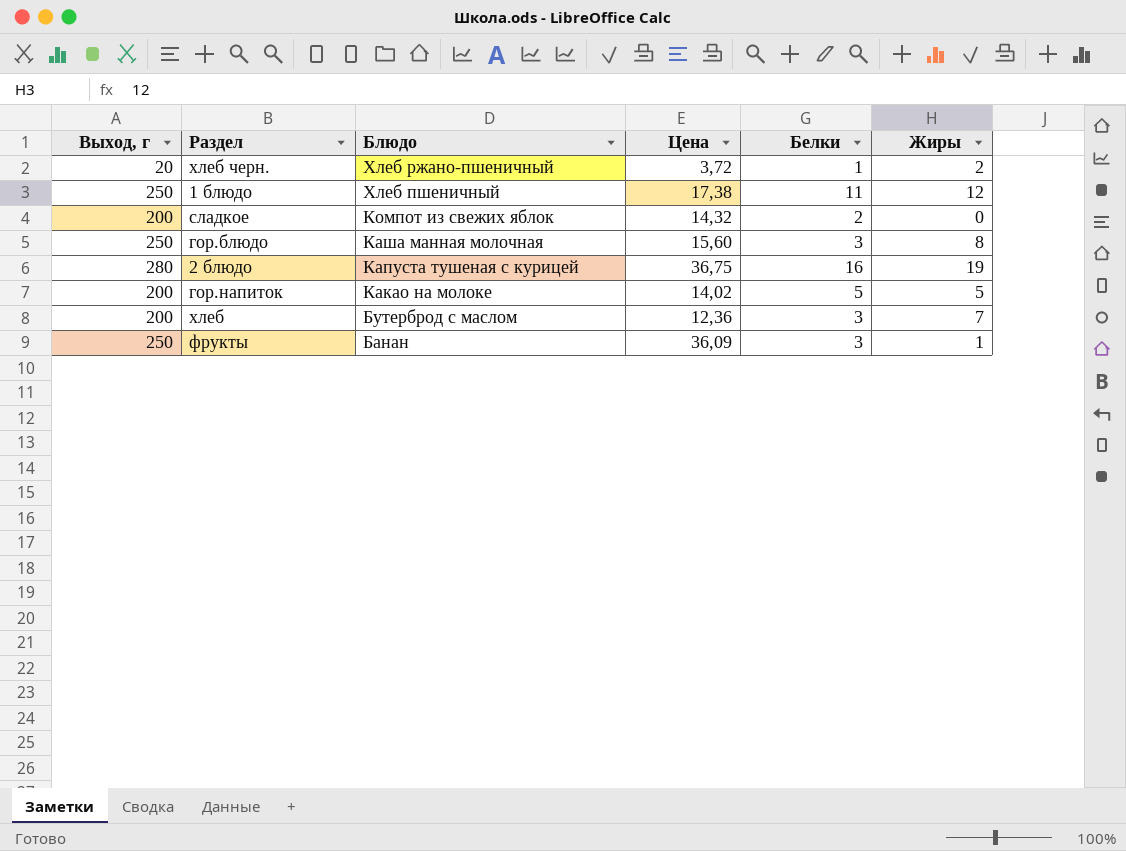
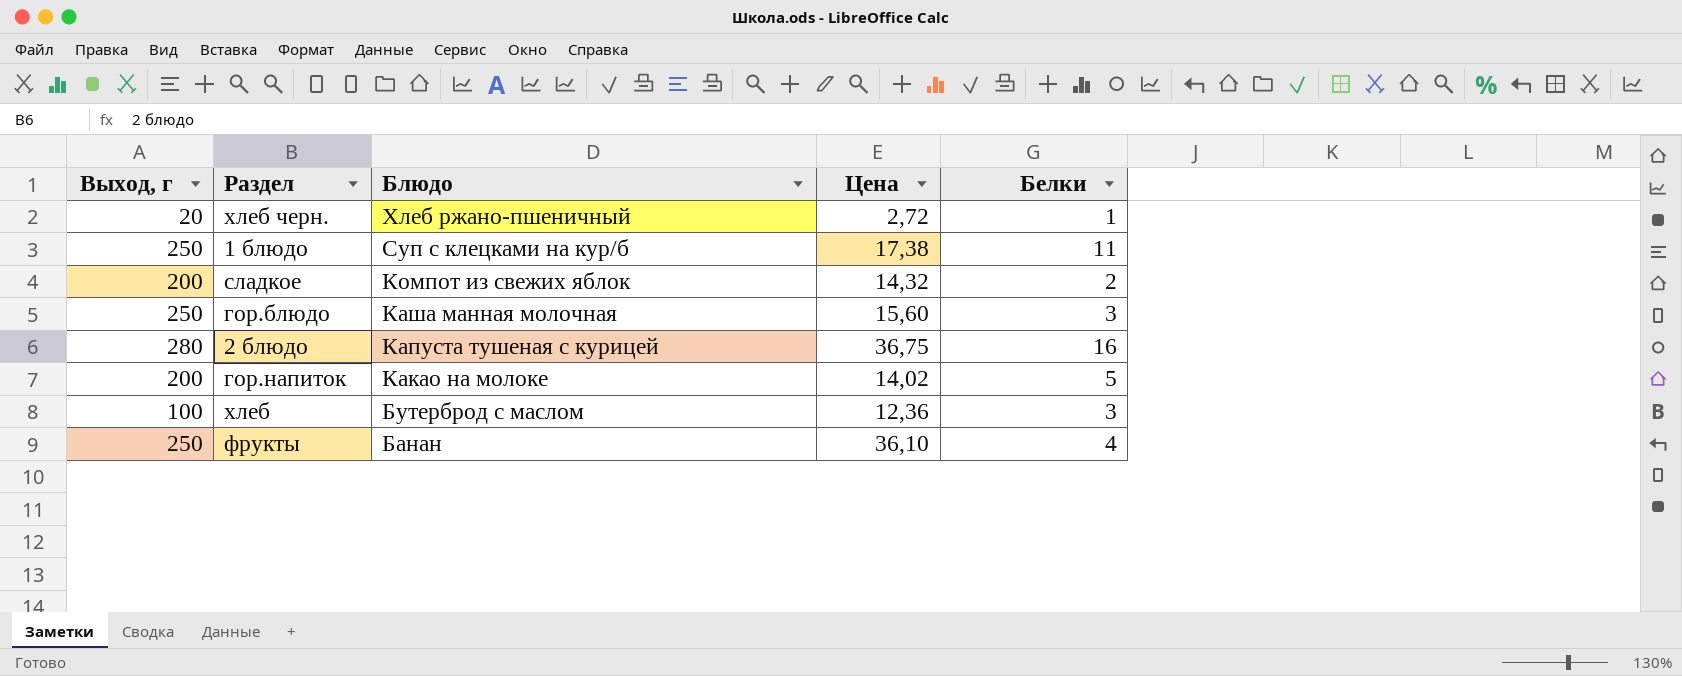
column Жиры | position: 6 -> none
хлеб черн. | Цена: 3,72 -> 2,72
1 блюдо | Блюдо: Хлеб пшеничный -> Суп с клецками на кур/б
хлеб | Выход, г: 200 -> 100
фрукты | Цена: 36,09 -> 36,10
фрукты | Белки: 3 -> 4

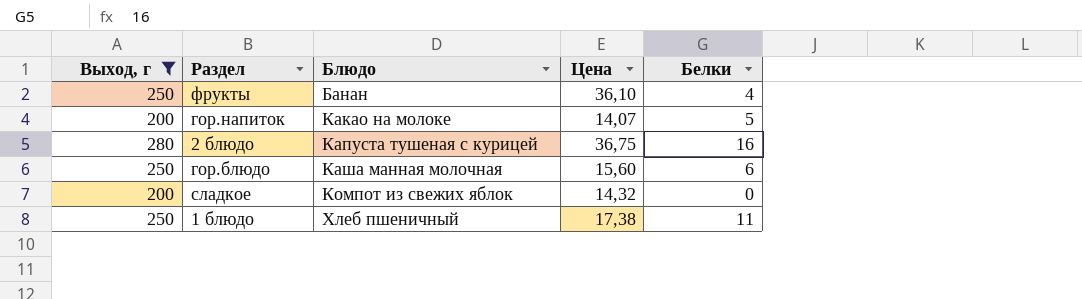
filter: none -> Выход, г >= 200
row order: Блюдо descending -> Блюдо ascending
гор.напиток | Цена: 14,02 -> 14,07
гор.блюдо | Белки: 3 -> 6
сладкое | Белки: 2 -> 0
1 блюдо | Блюдо: Суп с клецками на кур/б -> Хлеб пшеничный

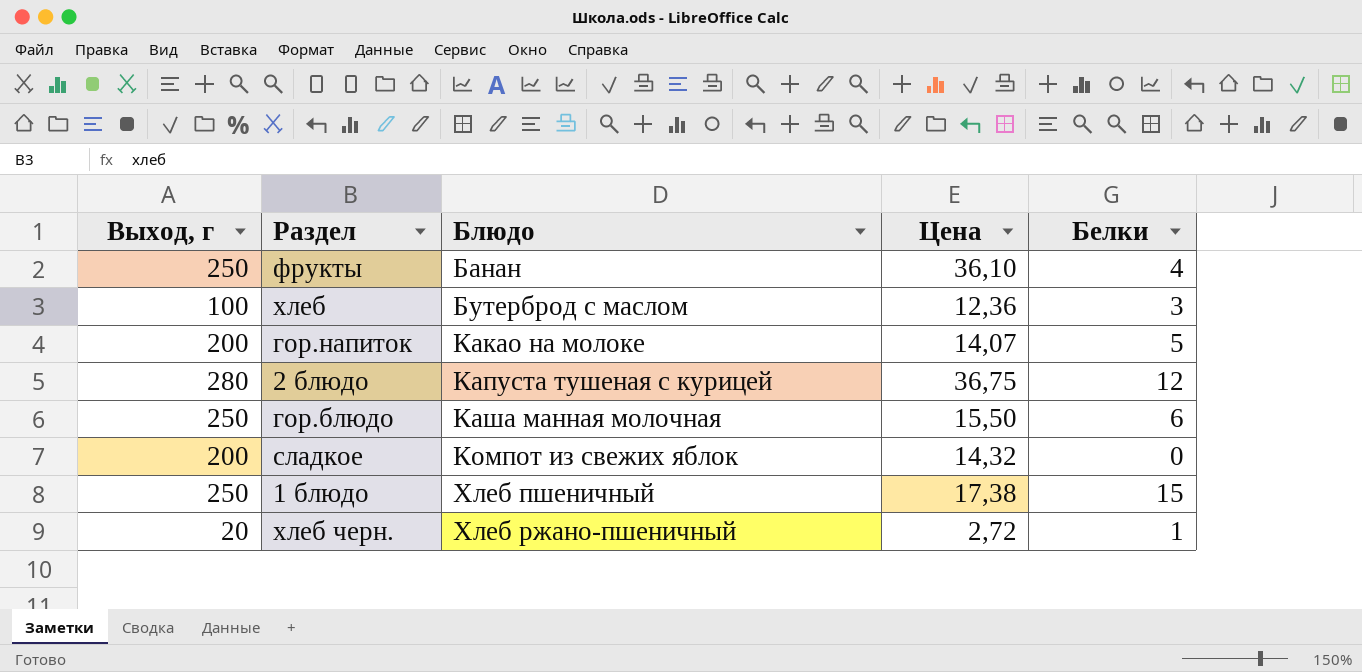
filter: Выход, г >= 200 -> none
2 блюдо | Белки: 16 -> 12
гор.блюдо | Цена: 15,60 -> 15,50
1 блюдо | Белки: 11 -> 15

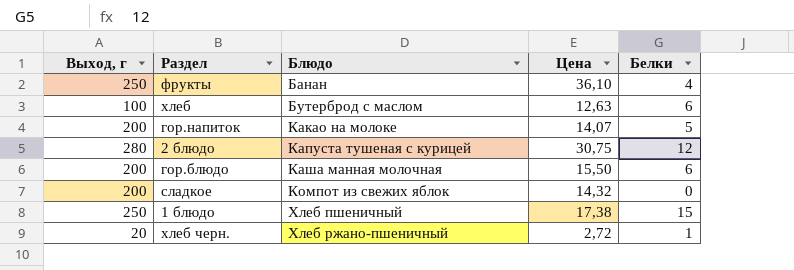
хлеб | Цена: 12,36 -> 12,63
хлеб | Белки: 3 -> 6
2 блюдо | Цена: 36,75 -> 30,75
гор.блюдо | Выход, г: 250 -> 200

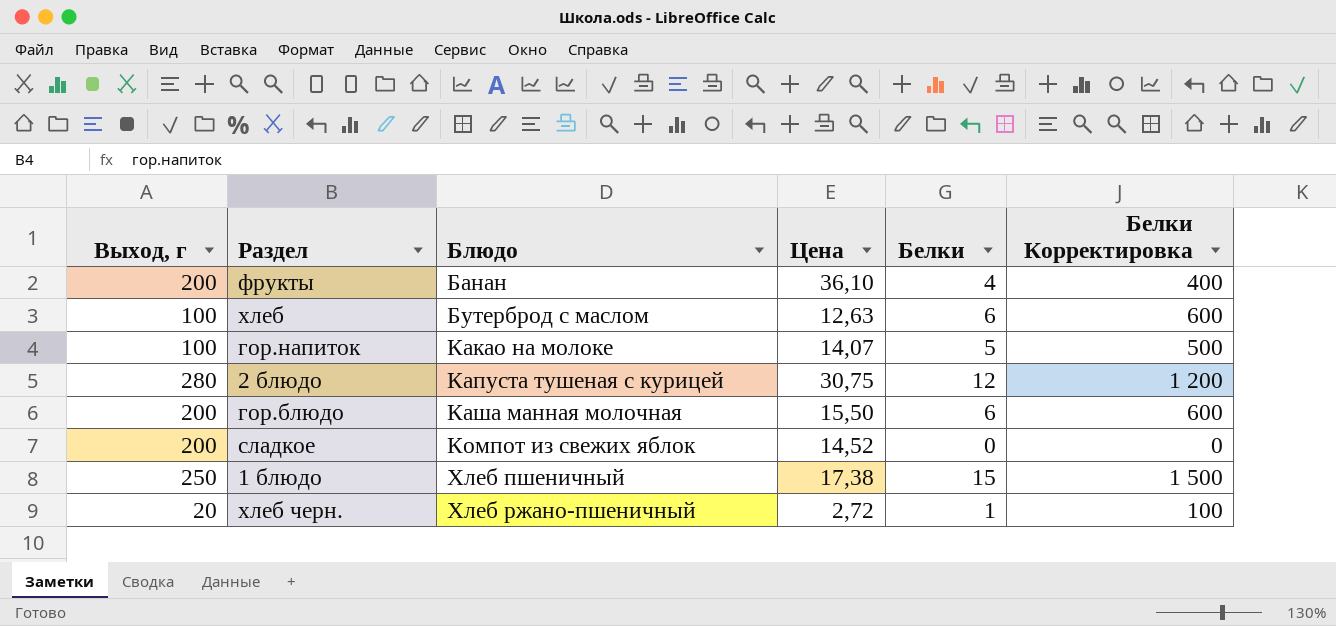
column Белки Корректировка | formula: none -> [Белки] * 100
фрукты | Выход, г: 250 -> 200
гор.напиток | Выход, г: 200 -> 100
сладкое | Цена: 14,32 -> 14,52

